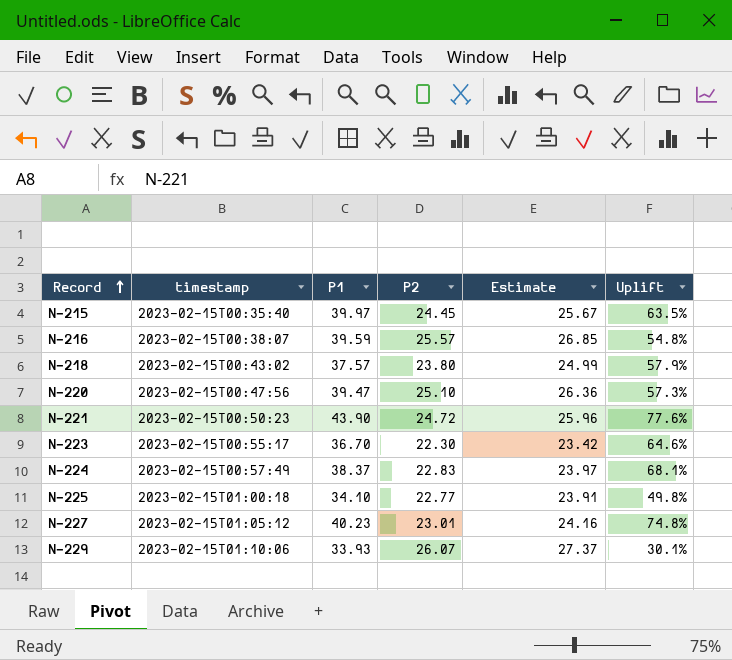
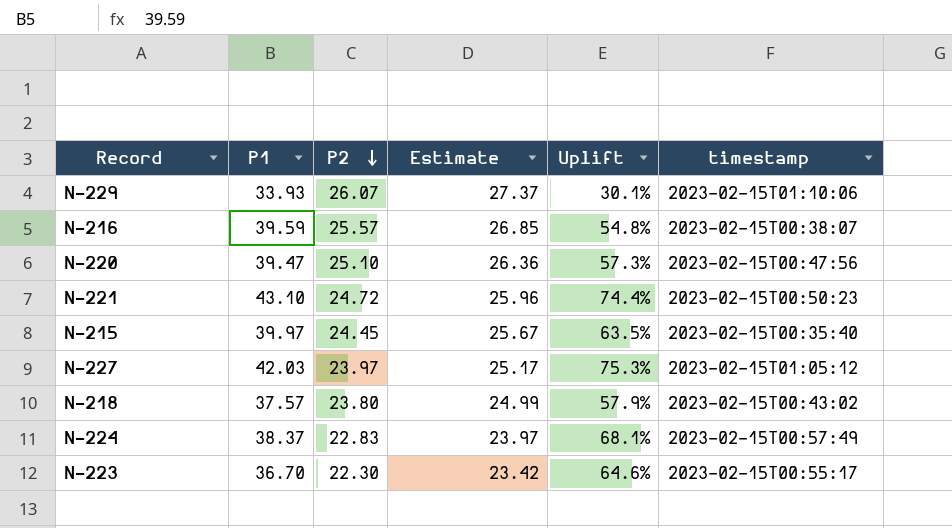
row order: Record ascending -> P2 descending
column timestamp | position: 2 -> 6
row N-225: 2023-02-15T01:00:18 | 34.10 | 22.77 | 23.91 | 49.8% -> none
N-221 | P1: 43.90 -> 43.10
N-221 | Uplift: 77.6% -> 74.4%
N-227 | P1: 40.23 -> 42.03
N-227 | P2: 23.01 -> 23.97
N-227 | Estimate: 24.16 -> 25.17
N-227 | Uplift: 74.8% -> 75.3%

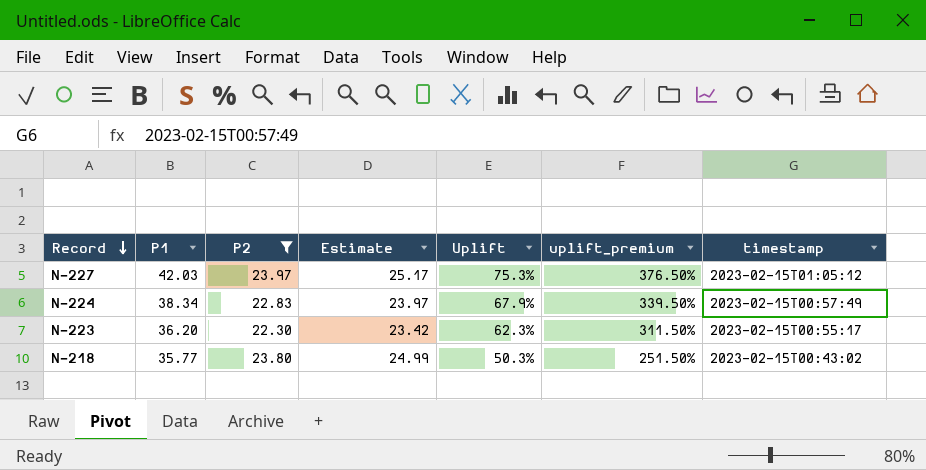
filter: none -> P2 <= 23.97
row order: P2 descending -> Record descending
column uplift_premium | formula: none -> [Uplift] * 5
N-224 | P1: 38.37 -> 38.34
N-224 | Uplift: 68.1% -> 67.9%
N-223 | P1: 36.70 -> 36.20
N-223 | Uplift: 64.6% -> 62.3%
N-218 | P1: 37.57 -> 35.77
N-218 | Uplift: 57.9% -> 50.3%

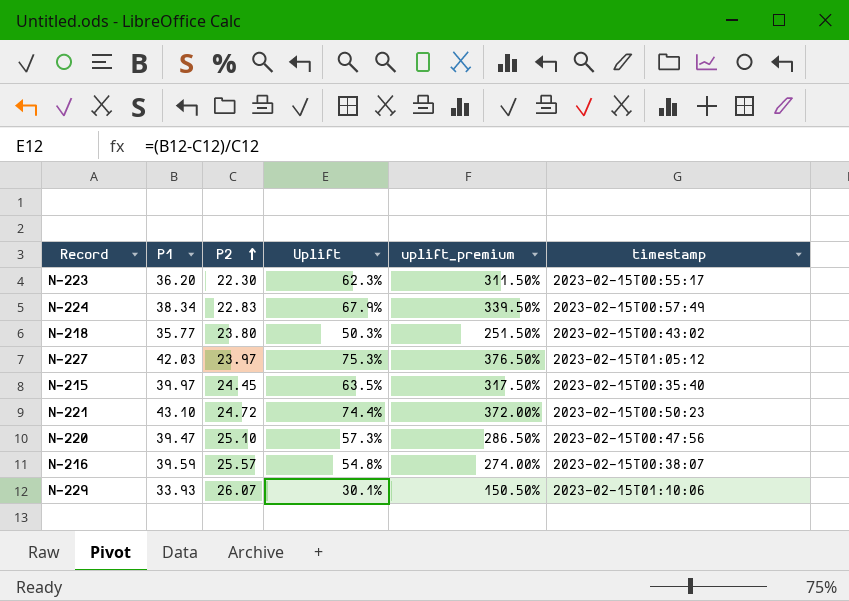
filter: P2 <= 23.97 -> none
row order: Record descending -> P2 ascending
column Estimate | formula: [P2] * 1.05 -> none

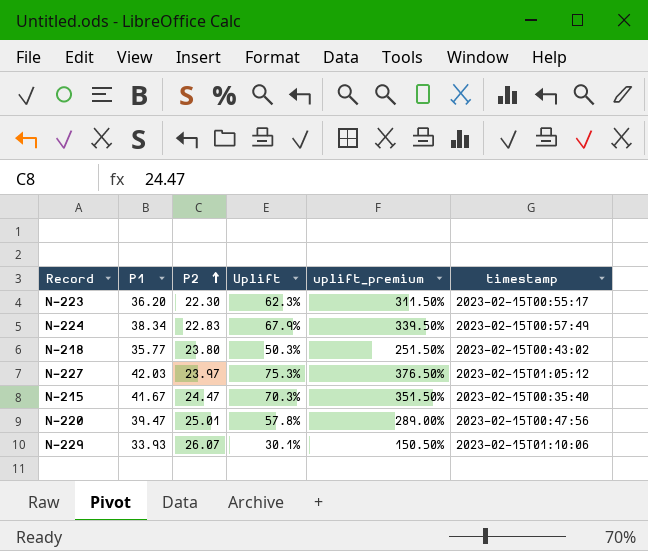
row N-221: 43.10 | 24.72 | 74.4% | 372.00% | 2023-02-15T00:50:23 -> none
row N-216: 39.59 | 25.57 | 54.8% | 274.00% | 2023-02-15T00:38:07 -> none
N-215 | P1: 39.97 -> 41.67
N-215 | P2: 24.45 -> 24.47
N-215 | Uplift: 63.5% -> 70.3%
N-215 | uplift_premium: 317.50% -> 351.50%
N-220 | P2: 25.10 -> 25.01
N-220 | Uplift: 57.3% -> 57.8%
N-220 | uplift_premium: 286.50% -> 289.00%

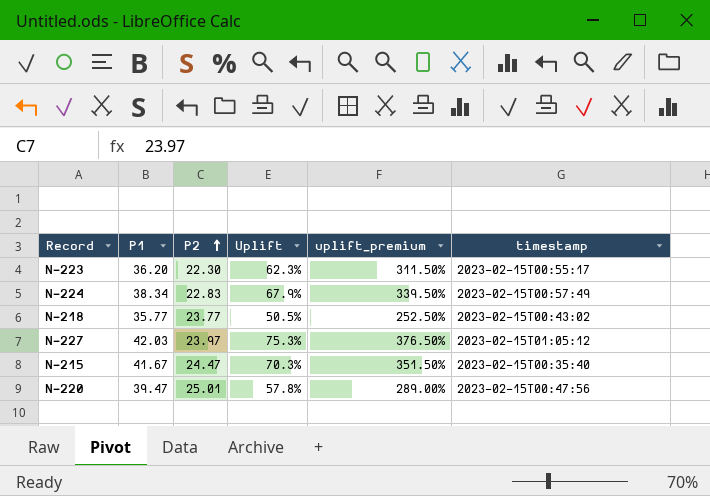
row N-229: 33.93 | 26.07 | 30.1% | 150.50% | 2023-02-15T01:10:06 -> none
N-218 | P2: 23.80 -> 23.77
N-218 | Uplift: 50.3% -> 50.5%
N-218 | uplift_premium: 251.50% -> 252.50%

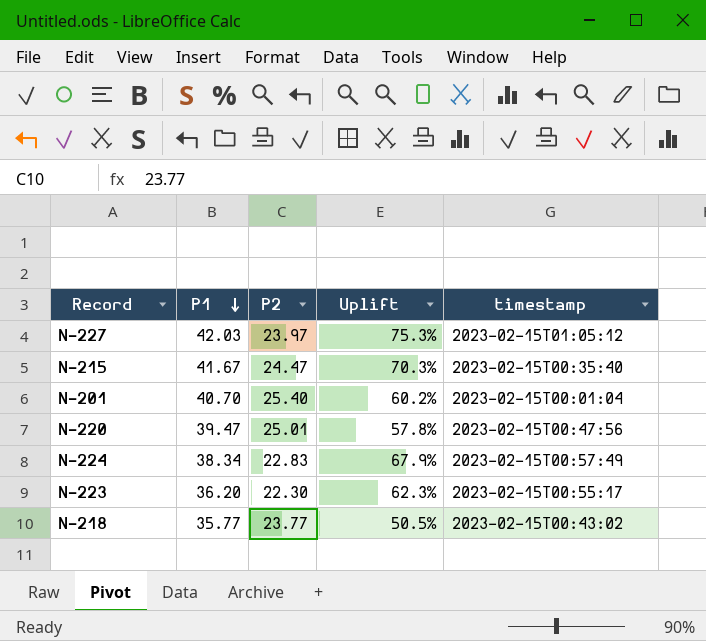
row order: P2 ascending -> P1 descending
column uplift_premium | formula: [Uplift] * 5 -> none
row N-201: none -> 40.70 | 25.40 | 60.2% | 2023-02-15T00:01:04

